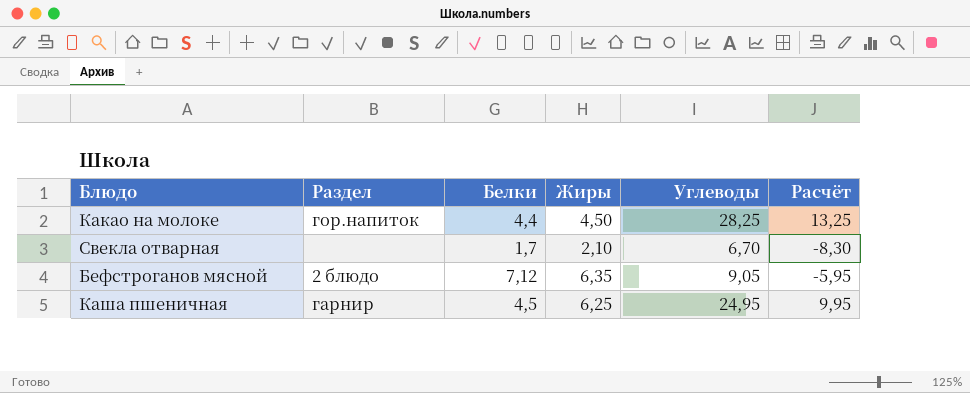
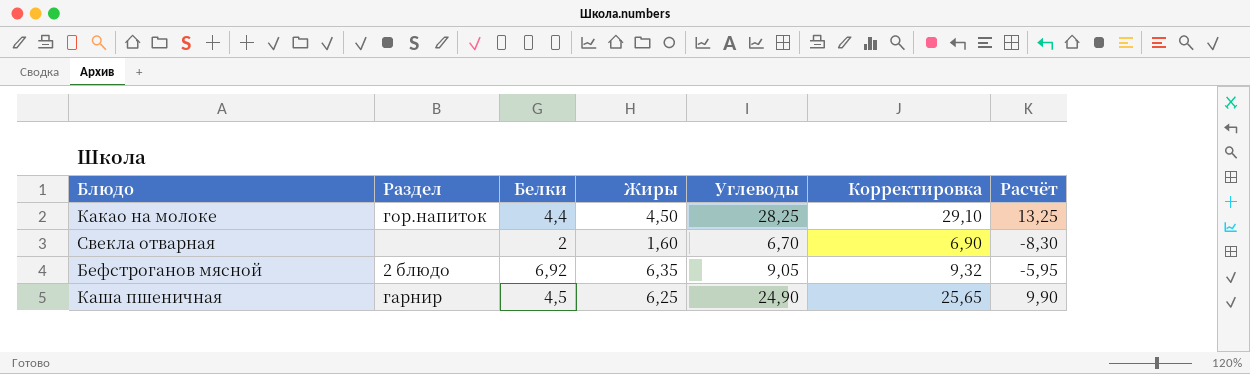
column Корректировка | formula: none -> [Углеводы] * 1,03
Свекла отварная | Белки: 1,7 -> 2
Свекла отварная | Жиры: 2,10 -> 1,60
Бефстроганов мясной | Белки: 7,12 -> 6,92
Каша пшеничная | Углеводы: 24,95 -> 24,90
Каша пшеничная | Расчёт: 9,95 -> 9,90

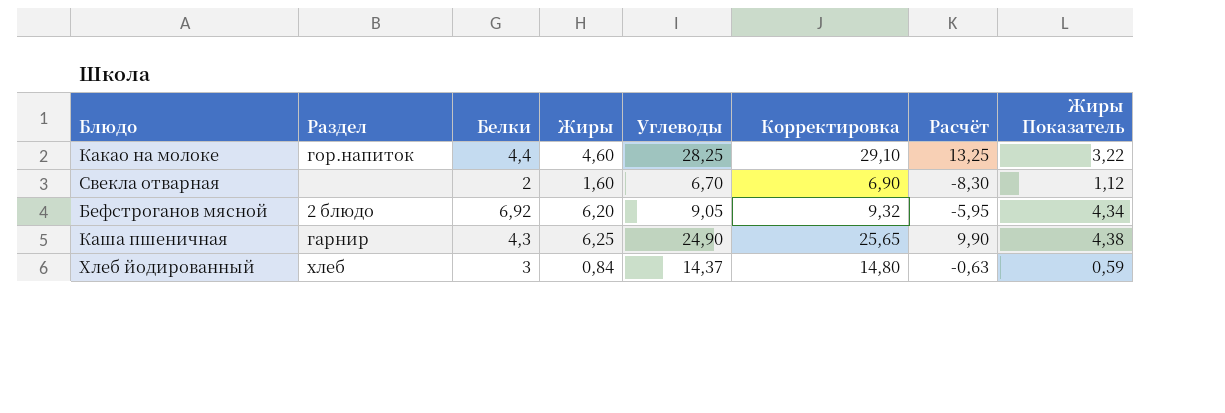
column Жиры Показатель | formula: none -> [Жиры] * 0,7
Какао на молоке | Жиры: 4,50 -> 4,60
Бефстроганов мясной | Жиры: 6,35 -> 6,20
Каша пшеничная | Белки: 4,5 -> 4,3
row Хлеб йодированный: none -> хлеб | 3 | 0,84 | 14,37 | 14,80 | -0,63 | 0,59

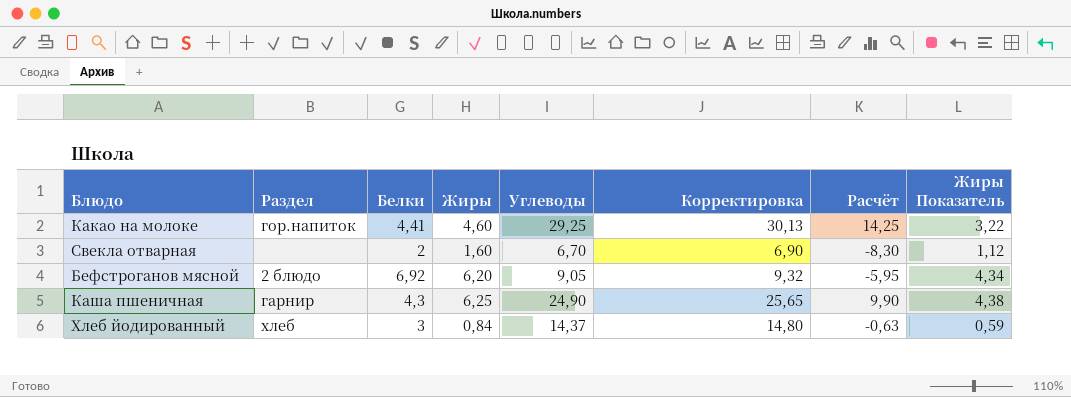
Какао на молоке | Белки: 4,4 -> 4,41
Какао на молоке | Углеводы: 28,25 -> 29,25
Какао на молоке | Корректировка: 29,10 -> 30,13
Какао на молоке | Расчёт: 13,25 -> 14,25

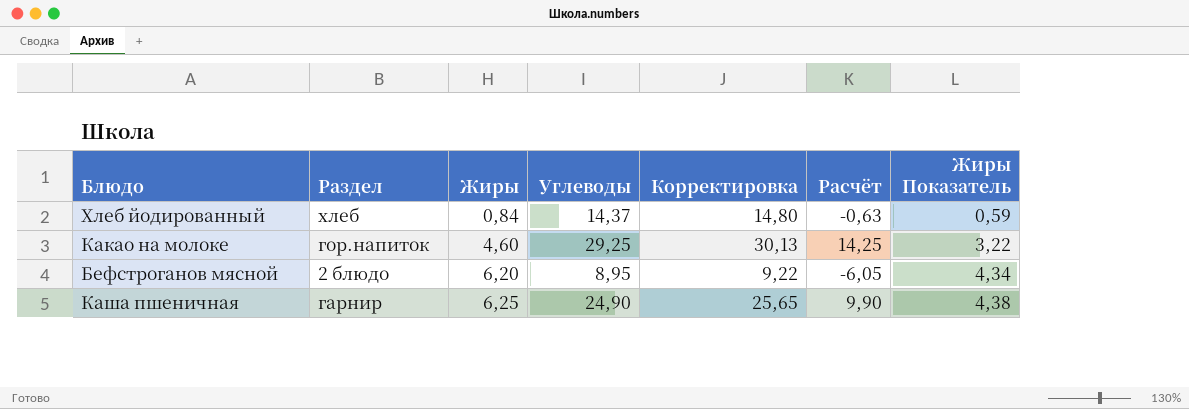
row order: none -> Жиры ascending
column Белки | position: 3 -> none
row Свекла отварная: none | 2 | 1,60 | 6,70 | 6,90 | -8,30 | 1,12 -> none
Бефстроганов мясной | Углеводы: 9,05 -> 8,95
Бефстроганов мясной | Корректировка: 9,32 -> 9,22
Бефстроганов мясной | Расчёт: -5,95 -> -6,05

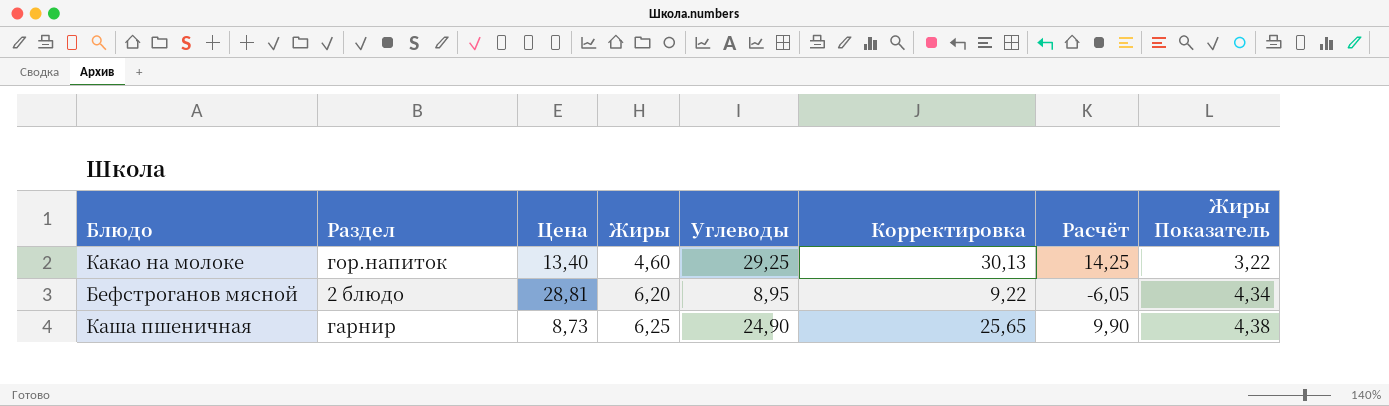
column Цена | position: none -> 3
row Хлеб йодированный: хлеб | 0,84 | 14,37 | 14,80 | -0,63 | 0,59 -> none

